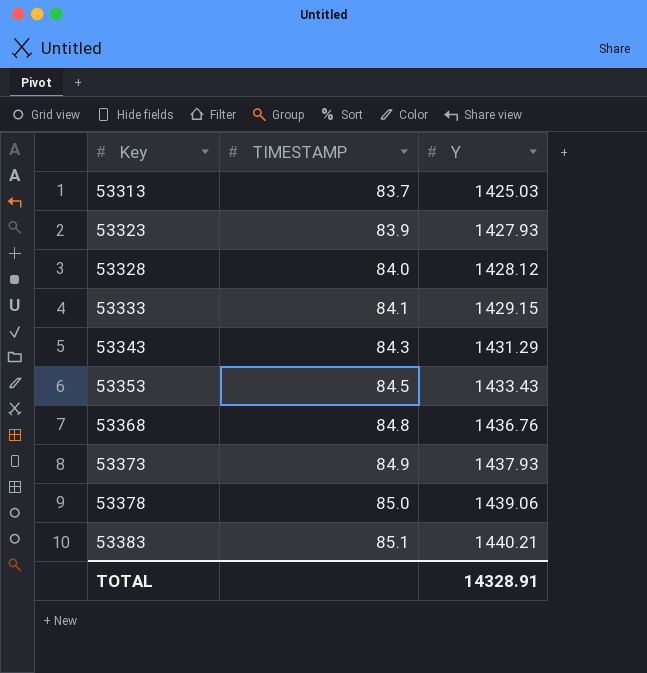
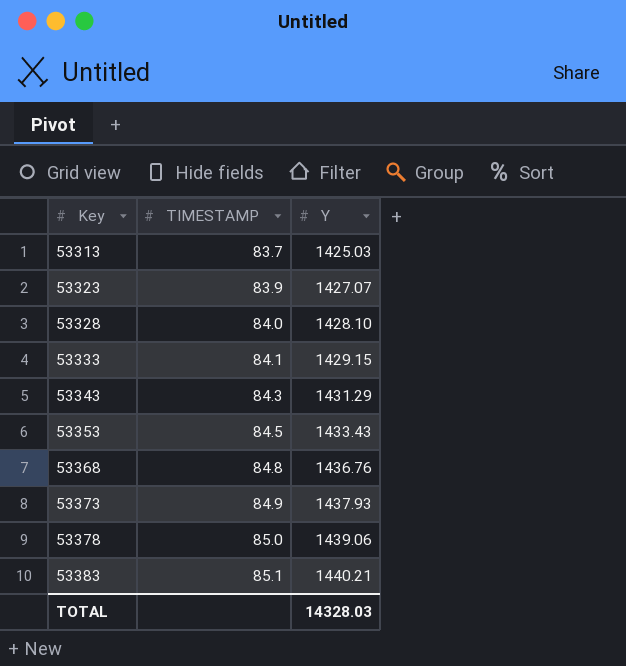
53323 | Y: 1427.93 -> 1427.07
53328 | Y: 1428.12 -> 1428.10
TOTAL | Y: 14328.91 -> 14328.03

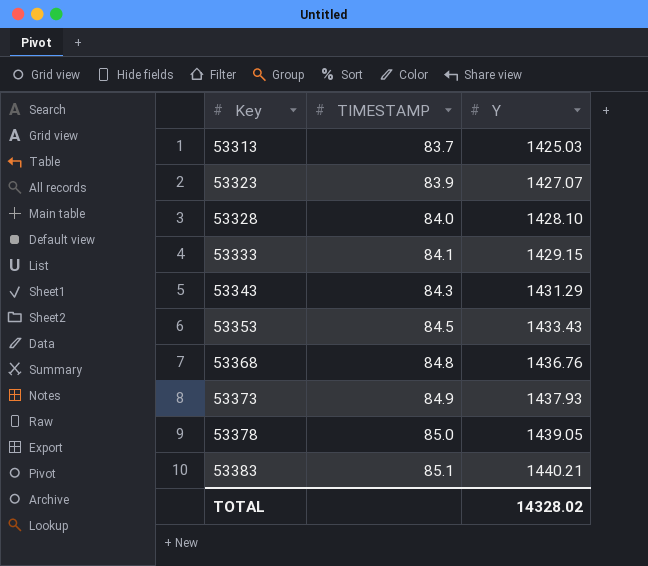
53378 | Y: 1439.06 -> 1439.05
TOTAL | Y: 14328.03 -> 14328.02

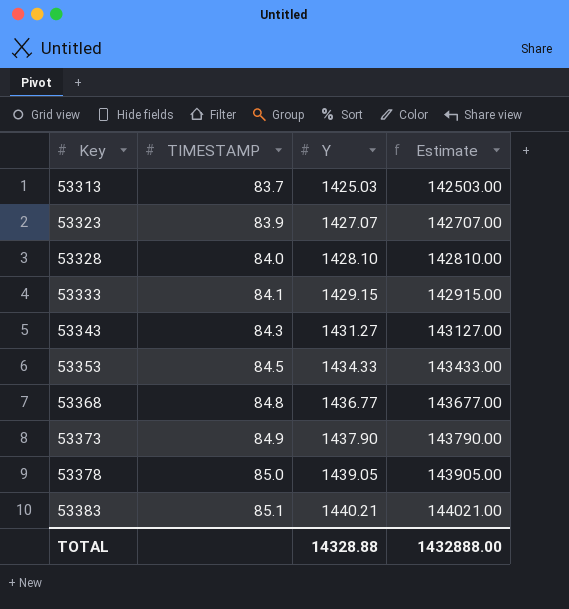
column Estimate | formula: none -> [Y] * 100
53343 | Y: 1431.29 -> 1431.27
53353 | Y: 1433.43 -> 1434.33
53368 | Y: 1436.76 -> 1436.77
53373 | Y: 1437.93 -> 1437.90
TOTAL | Y: 14328.02 -> 14328.88

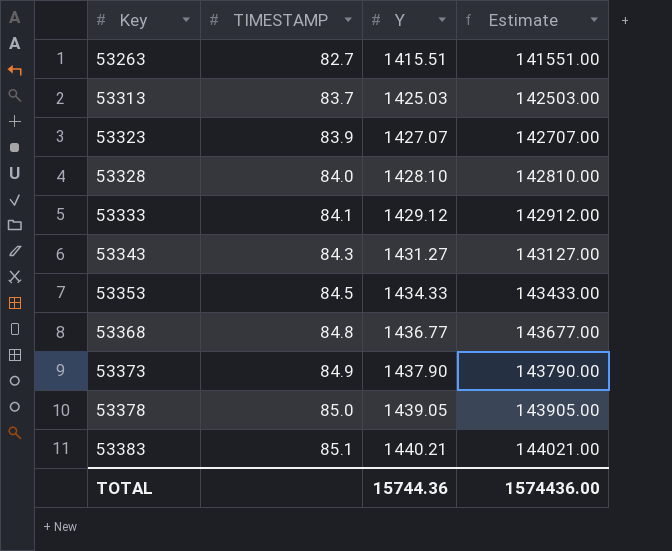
row 53263: none -> 82.7 | 1415.51 | 141551.00
53333 | Y: 1429.15 -> 1429.12
53333 | Estimate: 142915.00 -> 142912.00
TOTAL | Y: 14328.88 -> 15744.36
TOTAL | Estimate: 1432888.00 -> 1574436.00

